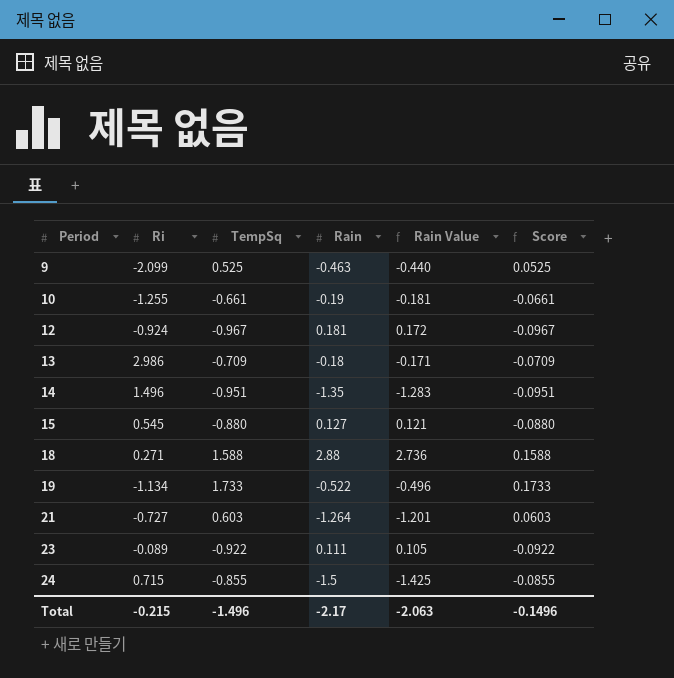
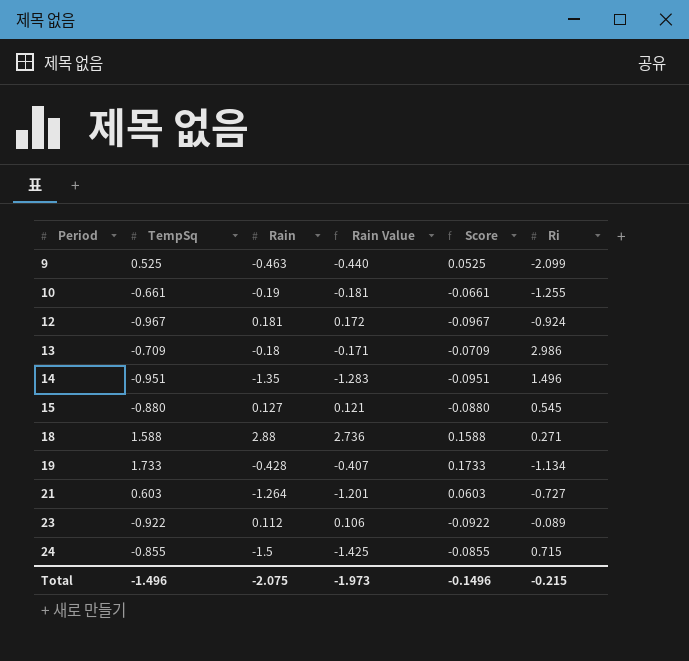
column Ri | position: 2 -> 6
19 | Rain: -0.522 -> -0.428
19 | Rain Value: -0.496 -> -0.407
23 | Rain: 0.111 -> 0.112
23 | Rain Value: 0.105 -> 0.106
Total | Rain: -2.17 -> -2.075
Total | Rain Value: -2.063 -> -1.973

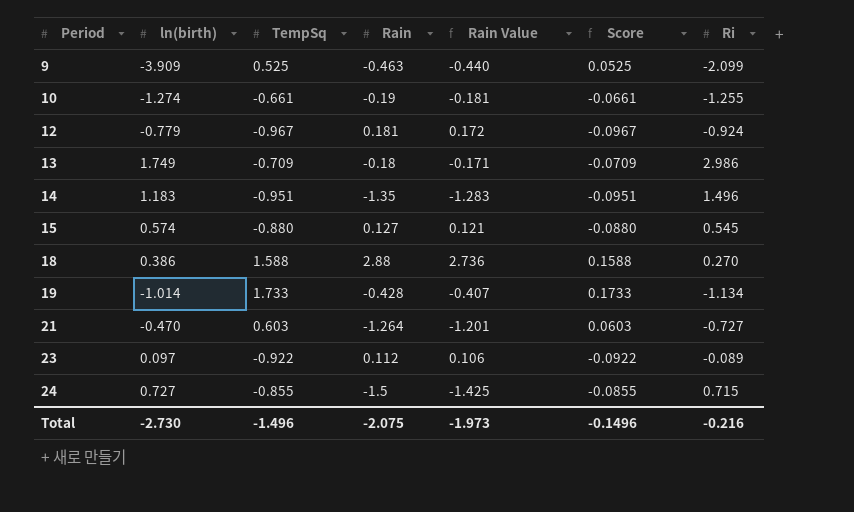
column ln(birth) | position: none -> 2
18 | Ri: 0.271 -> 0.270
Total | Ri: -0.215 -> -0.216

